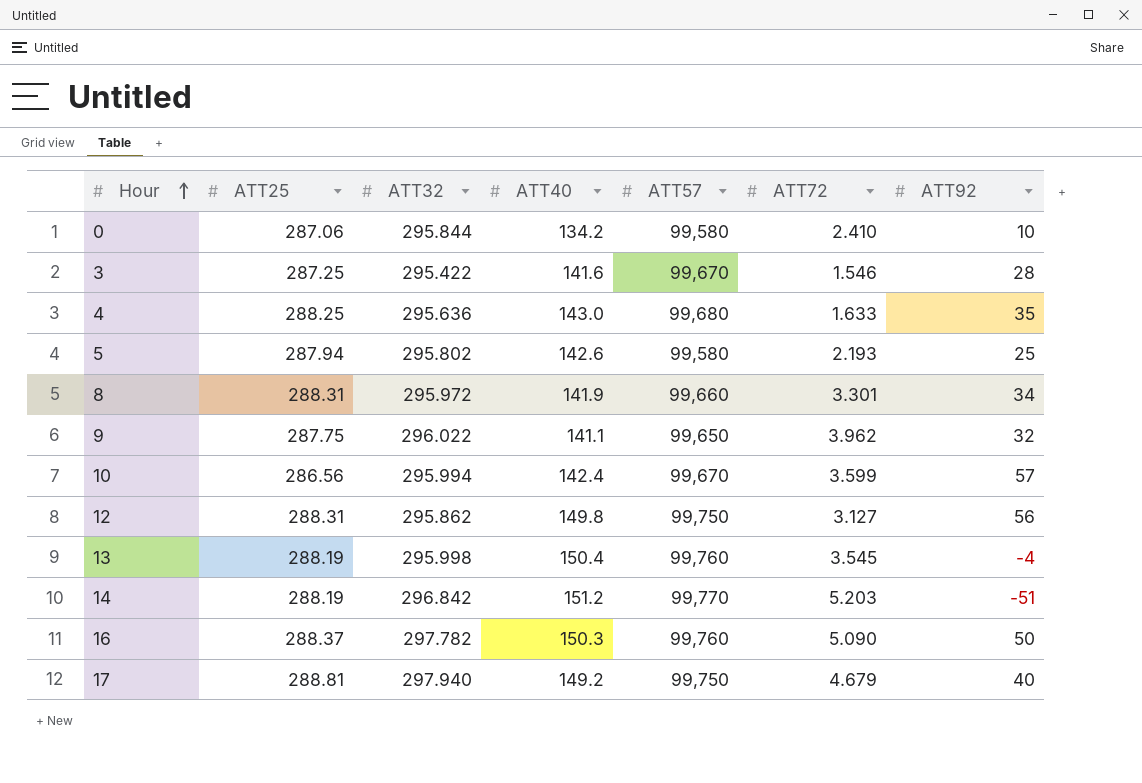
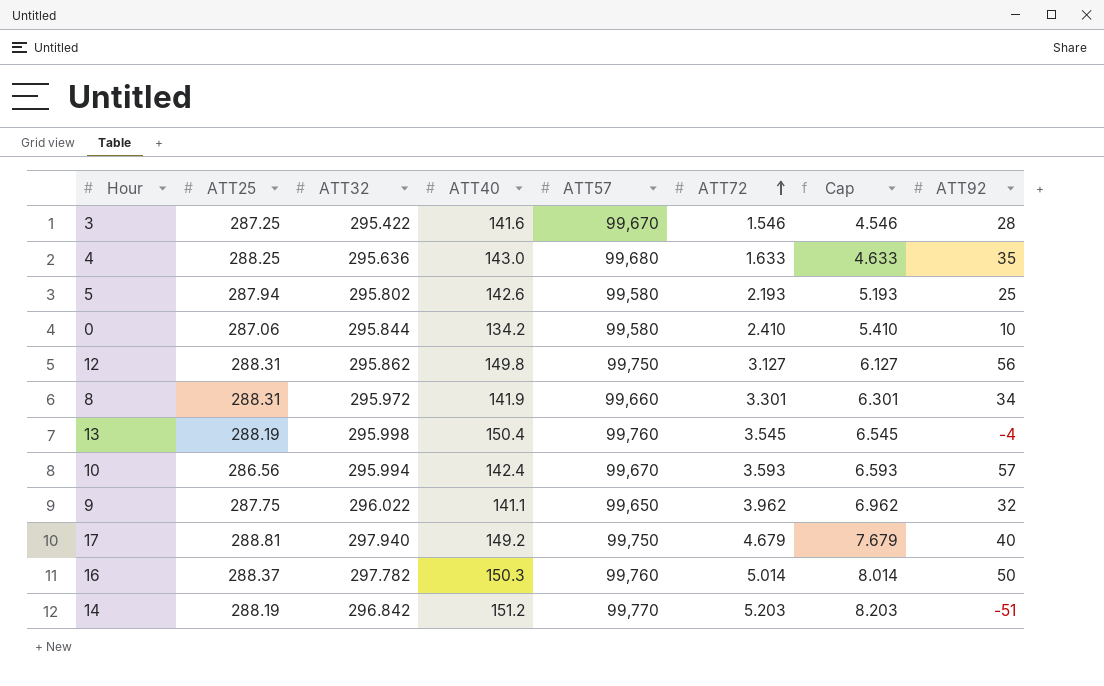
row order: Hour ascending -> ATT72 ascending
column Cap | formula: none -> [ATT72] + 3
10 | ATT72: 3.599 -> 3.593
16 | ATT72: 5.090 -> 5.014

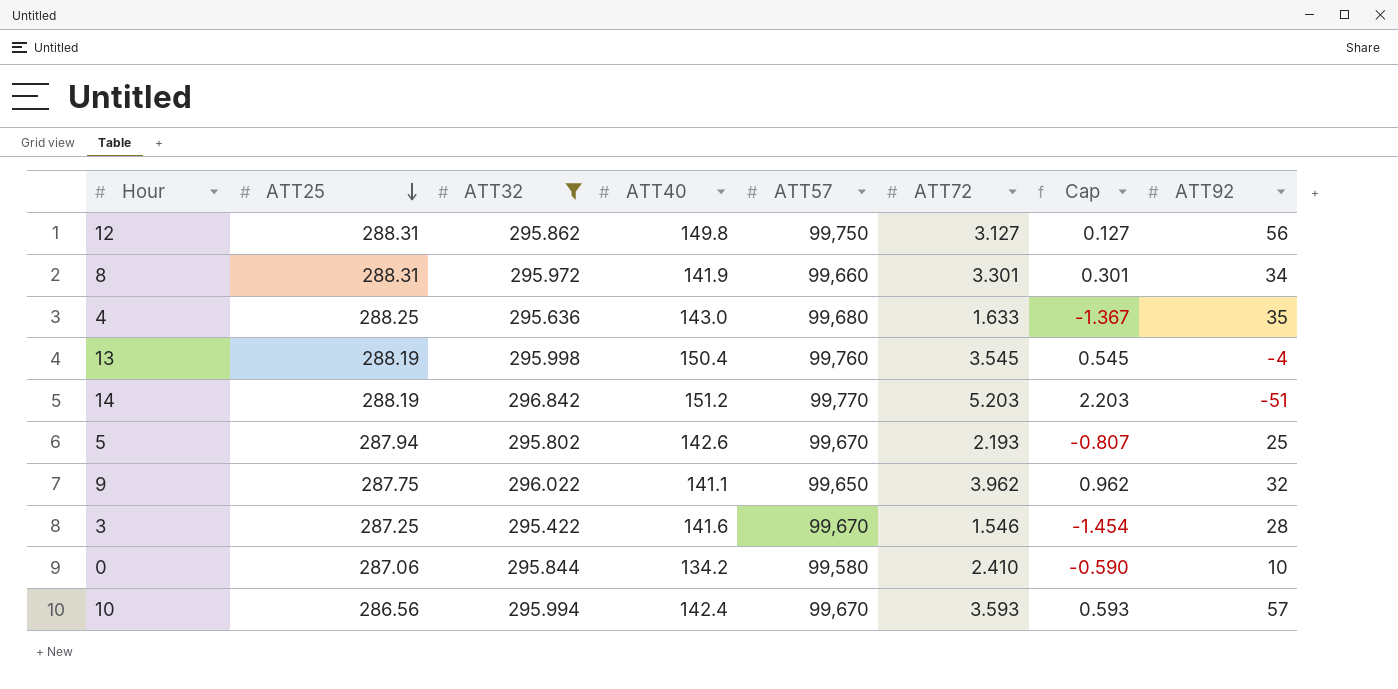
filter: none -> ATT32 <= 296.842
row order: ATT72 ascending -> ATT25 descending
column Cap | formula: [ATT72] + 3 -> [ATT72] - 3
5 | ATT57: 99,580 -> 99,670

